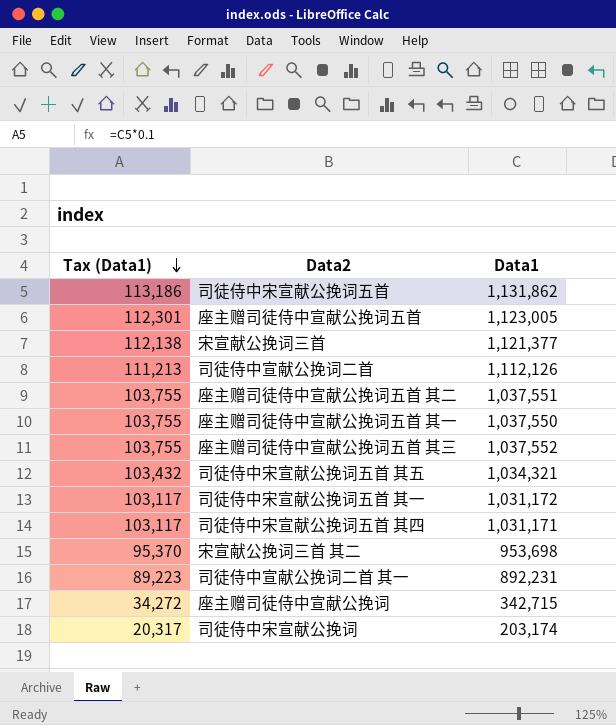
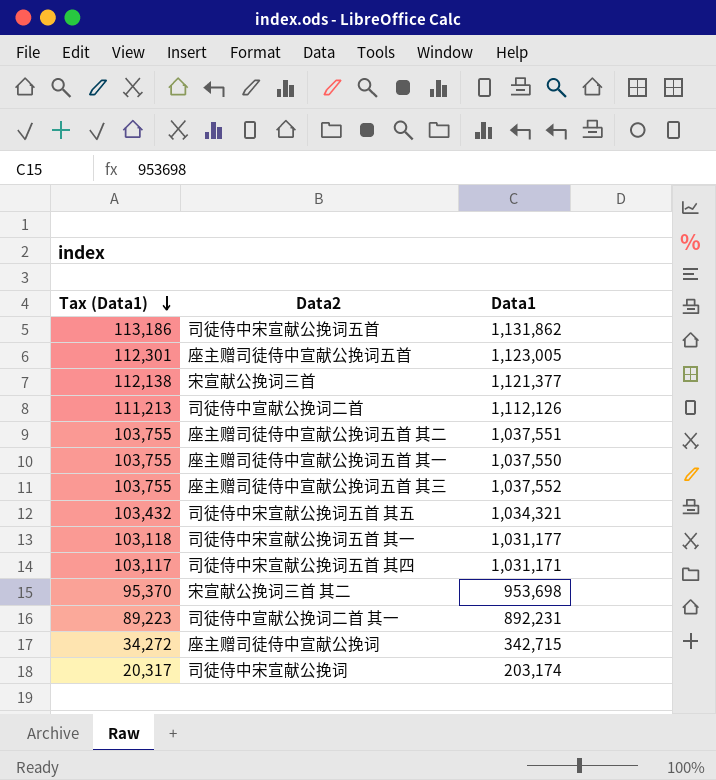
司徒侍中宋宣献公挽词五首 其一 | Tax (Data1): 103,117 -> 103,118
司徒侍中宋宣献公挽词五首 其一 | Data1: 1,031,172 -> 1,031,177

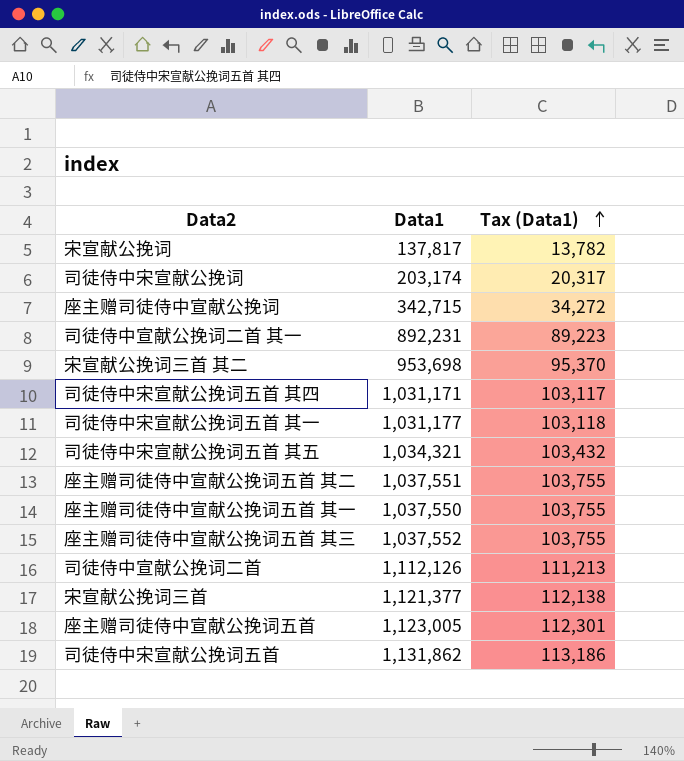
row order: Tax (Data1) descending -> Tax (Data1) ascending
column Tax (Data1) | position: 1 -> 3
row 宋宣献公挽词: none -> 137,817 | 13,782

